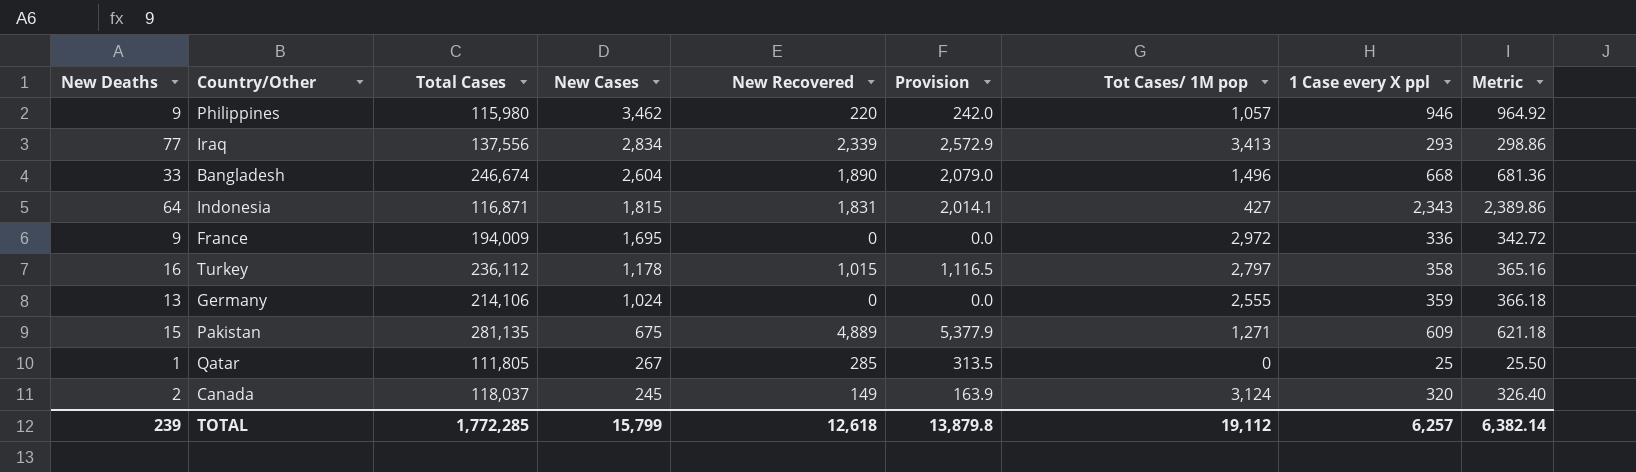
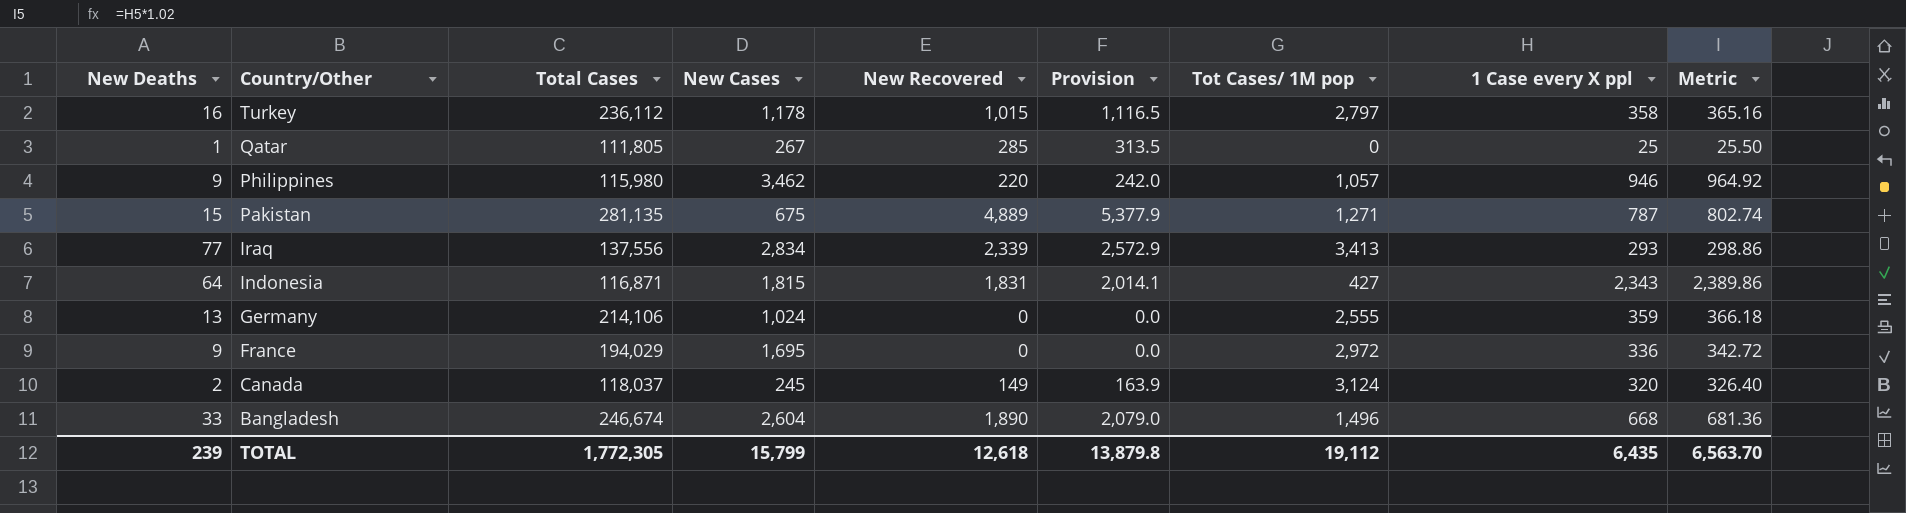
row order: New Cases descending -> Country/Other descending
Pakistan | 1 Case every X ppl: 609 -> 787
Pakistan | Metric: 621.18 -> 802.74
France | Total Cases: 194,009 -> 194,029
TOTAL | Total Cases: 1,772,285 -> 1,772,305
TOTAL | 1 Case every X ppl: 6,257 -> 6,435
TOTAL | Metric: 6,382.14 -> 6,563.70

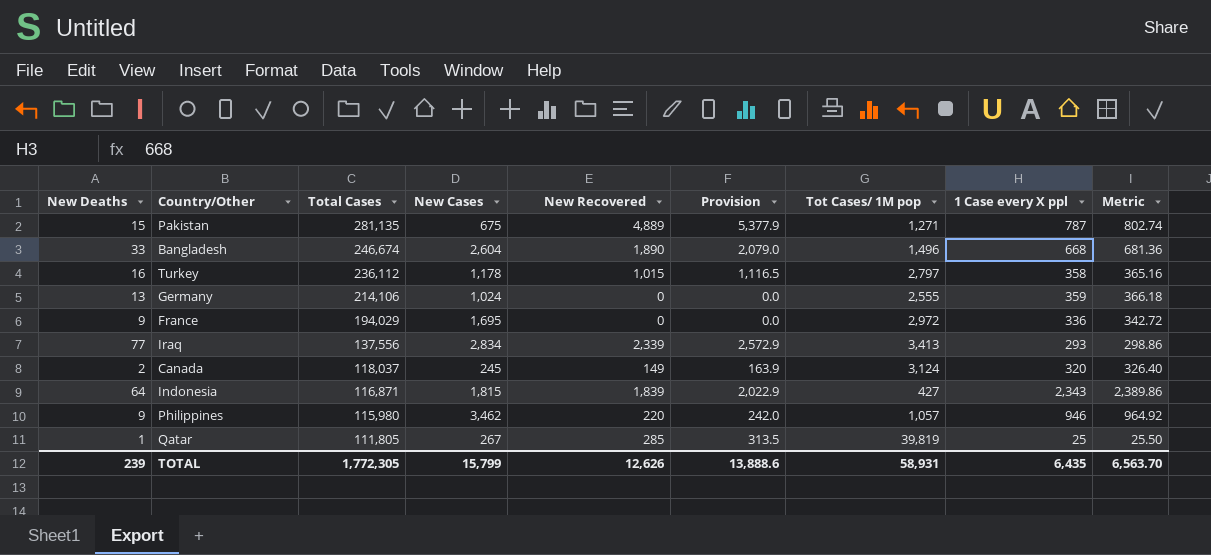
row order: Country/Other descending -> Total Cases descending
Indonesia | New Recovered: 1,831 -> 1,839
Indonesia | Provision: 2,014.1 -> 2,022.9
Qatar | Tot Cases/ 1M pop: 0 -> 39,819
TOTAL | New Recovered: 12,618 -> 12,626
TOTAL | Provision: 13,879.8 -> 13,888.6
TOTAL | Tot Cases/ 1M pop: 19,112 -> 58,931

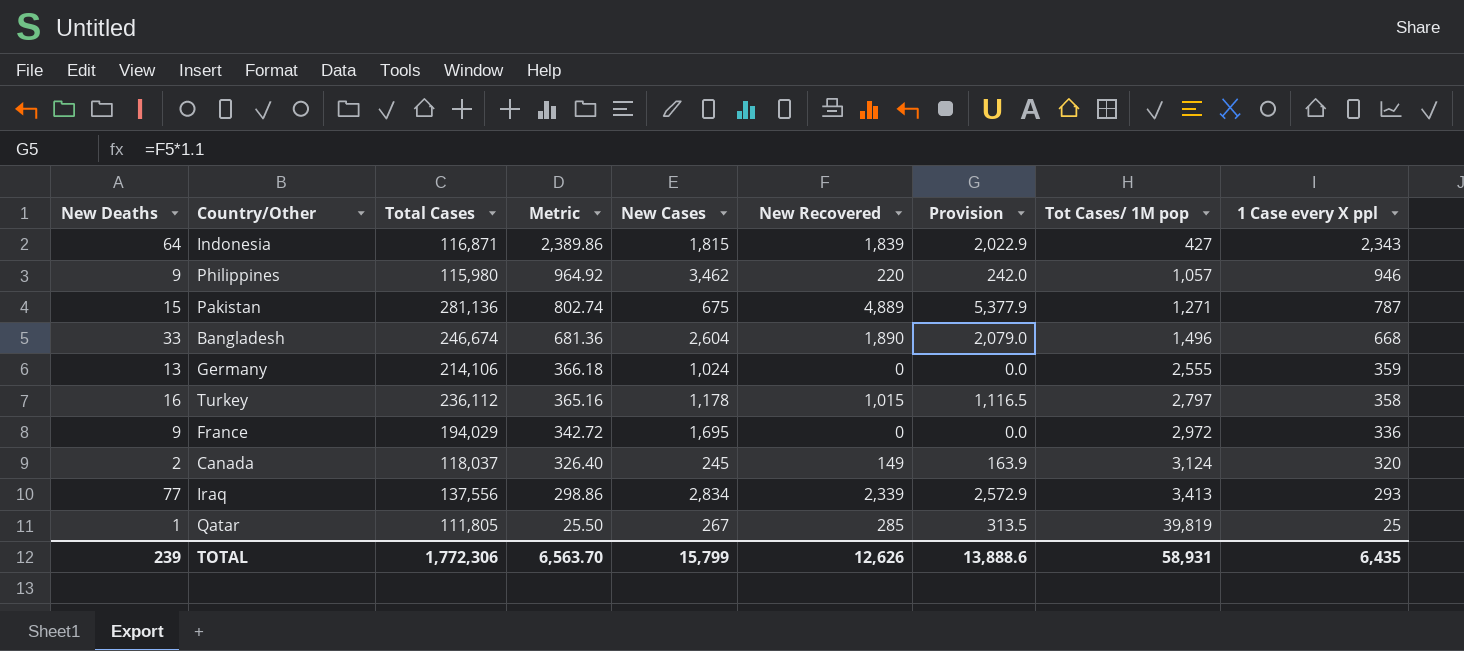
row order: Total Cases descending -> Metric descending
column Metric | position: 9 -> 4
Pakistan | Total Cases: 281,135 -> 281,136
TOTAL | Total Cases: 1,772,305 -> 1,772,306

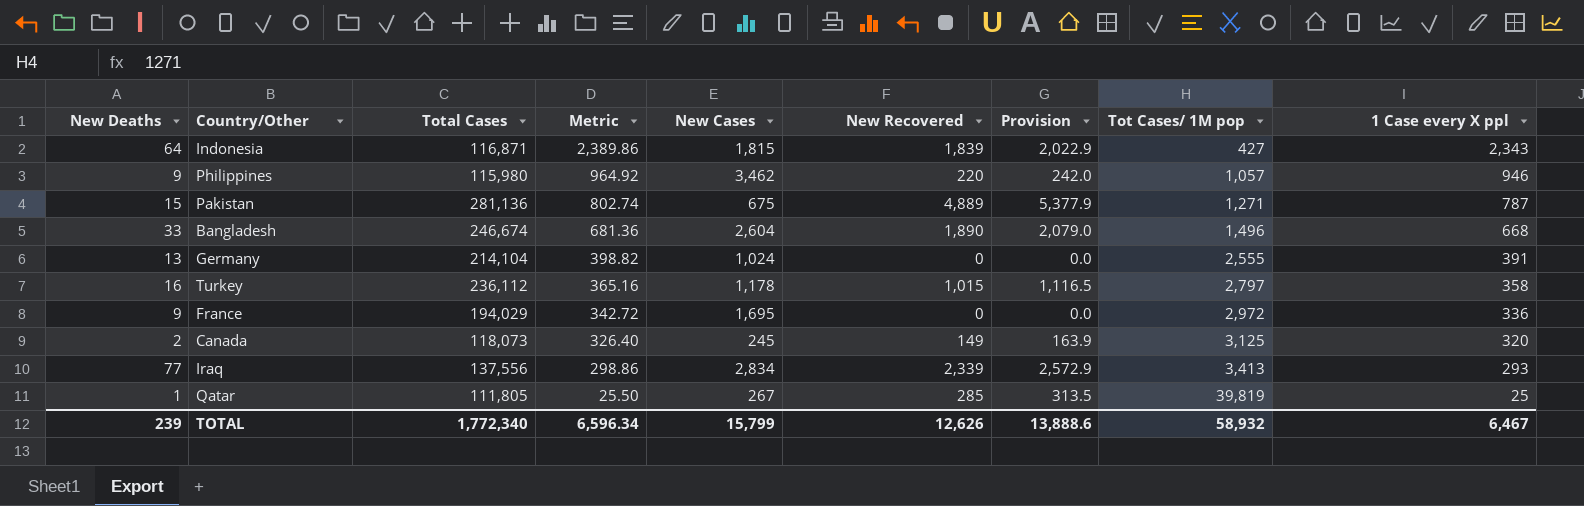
Germany | Total Cases: 214,106 -> 214,104
Germany | Metric: 366.18 -> 398.82
Germany | 1 Case every X ppl: 359 -> 391
Canada | Total Cases: 118,037 -> 118,073
Canada | Tot Cases/ 1M pop: 3,124 -> 3,125
TOTAL | Total Cases: 1,772,306 -> 1,772,340
TOTAL | Metric: 6,563.70 -> 6,596.34
TOTAL | Tot Cases/ 1M pop: 58,931 -> 58,932
TOTAL | 1 Case every X ppl: 6,435 -> 6,467

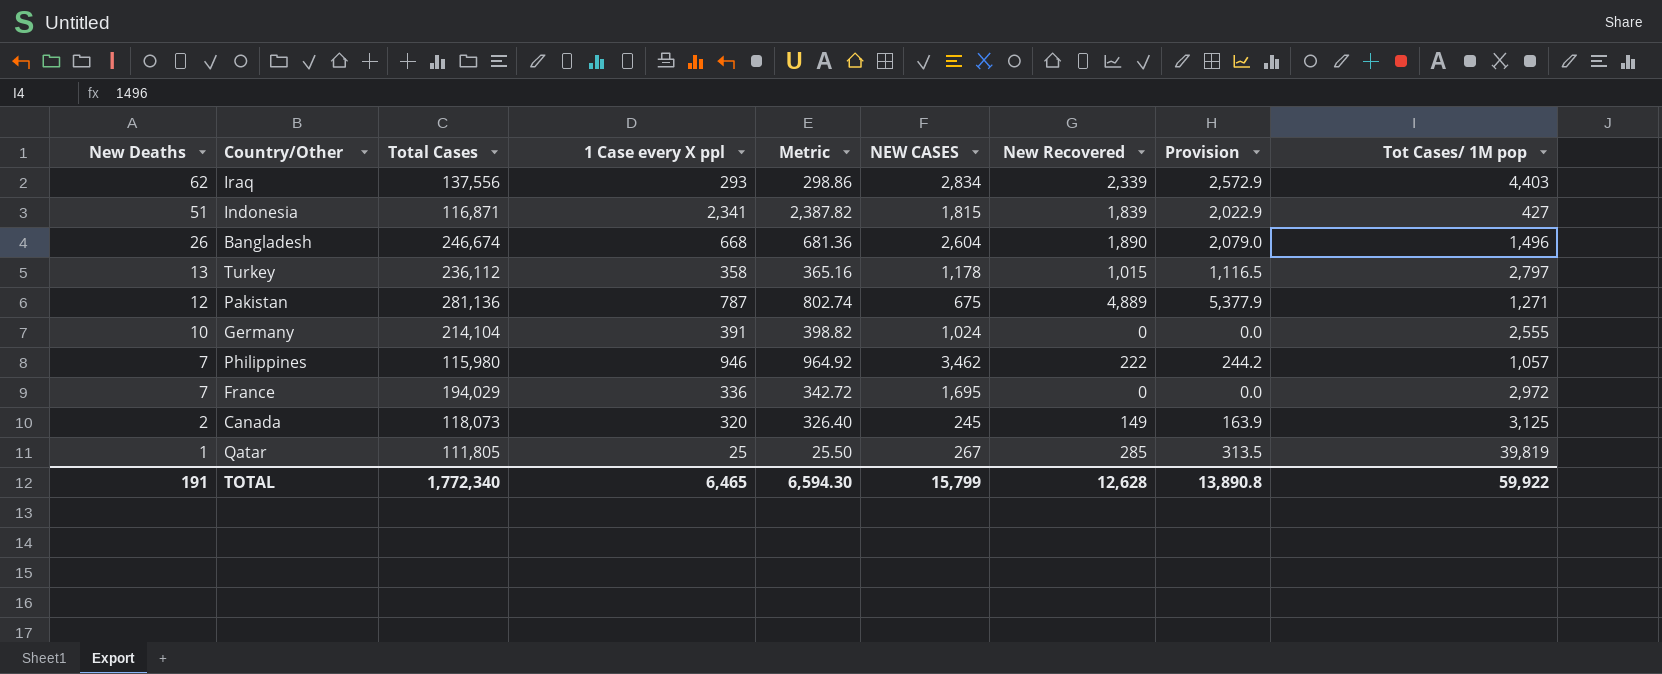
row order: Metric descending -> New Deaths descending
column 1 Case every X ppl | position: 9 -> 4
column name: New Cases -> NEW CASES
Iraq | New Deaths: 77 -> 62
Iraq | Tot Cases/ 1M pop: 3,413 -> 4,403
Indonesia | New Deaths: 64 -> 51
Indonesia | 1 Case every X ppl: 2,343 -> 2,341
Indonesia | Metric: 2,389.86 -> 2,387.82
Bangladesh | New Deaths: 33 -> 26
Turkey | New Deaths: 16 -> 13
Pakistan | New Deaths: 15 -> 12
Germany | New Deaths: 13 -> 10
Philippines | New Deaths: 9 -> 7
Philippines | New Recovered: 220 -> 222
Philippines | Provision: 242.0 -> 244.2
France | New Deaths: 9 -> 7
TOTAL | New Deaths: 239 -> 191
TOTAL | 1 Case every X ppl: 6,467 -> 6,465
TOTAL | Metric: 6,596.34 -> 6,594.30
TOTAL | New Recovered: 12,626 -> 12,628
TOTAL | Provision: 13,888.6 -> 13,890.8
TOTAL | Tot Cases/ 1M pop: 58,932 -> 59,922

